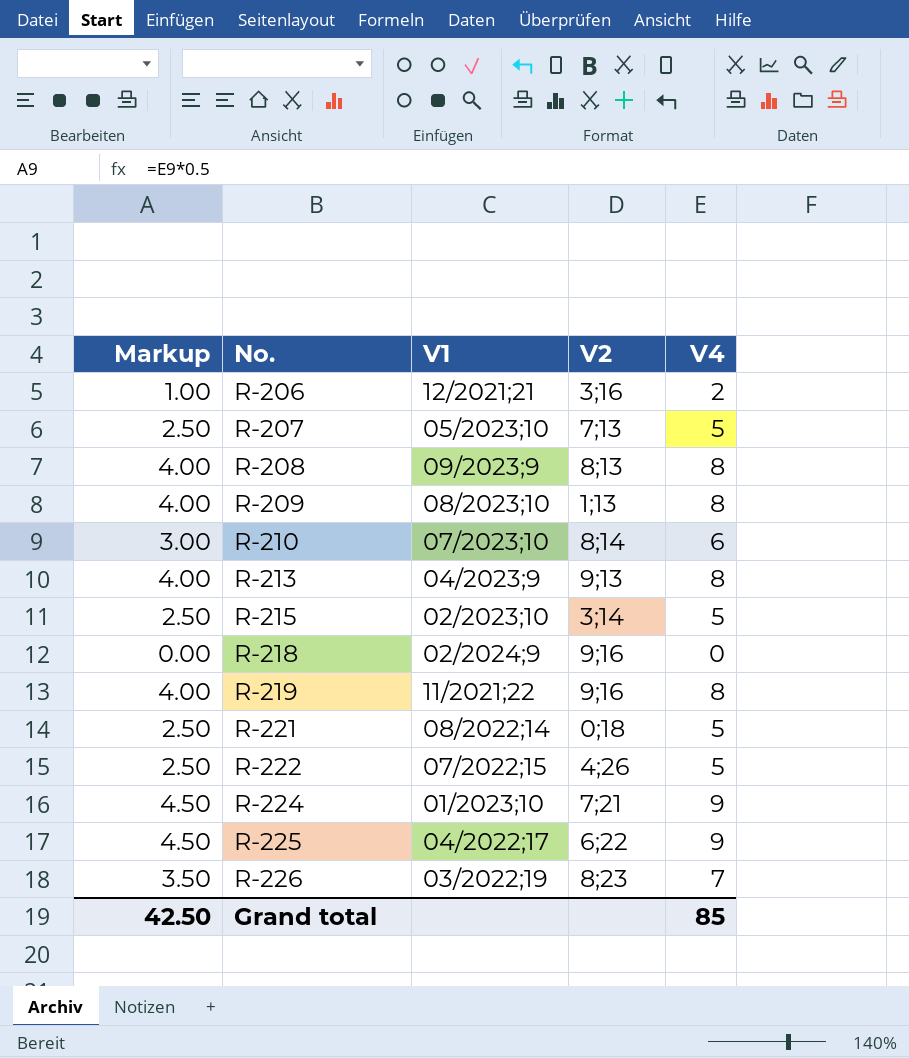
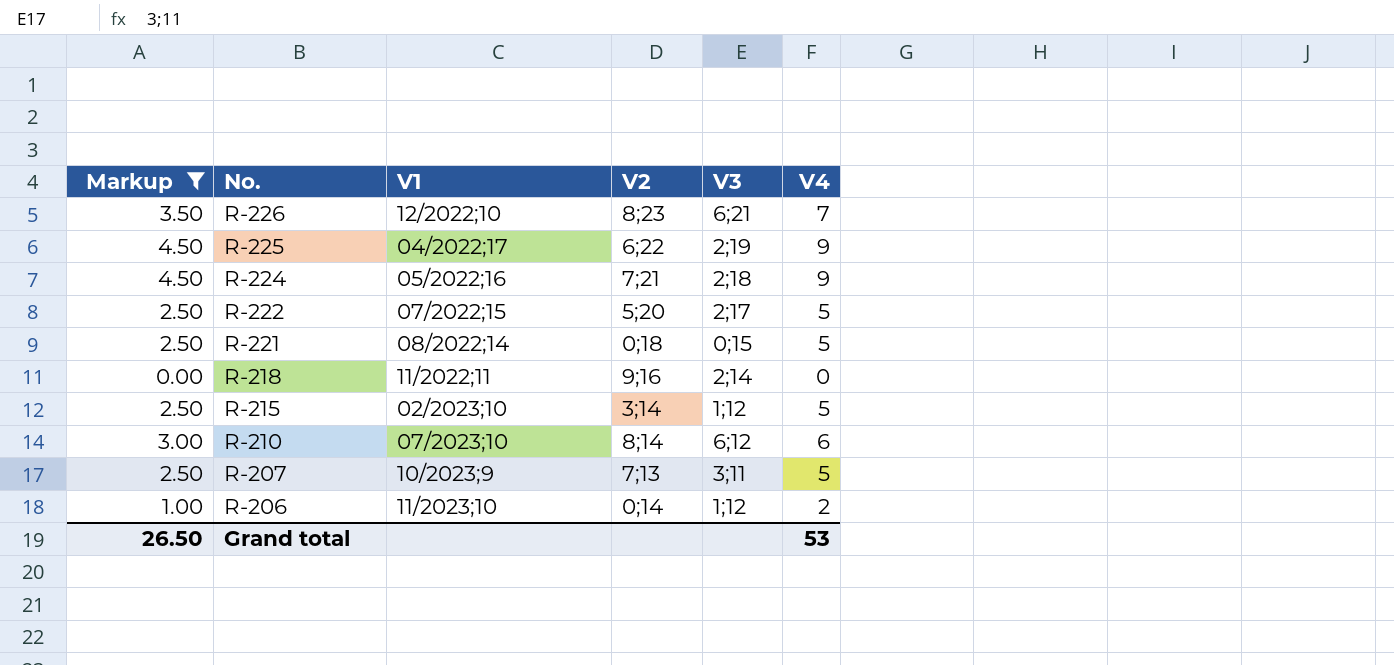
filter: none -> Markup != 4.00
row order: No. ascending -> No. descending
column V3 | position: none -> 5
R-226 | V1: 03/2022;19 -> 12/2022;10
R-224 | V1: 01/2023;10 -> 05/2022;16
R-222 | V2: 4;26 -> 5;20
R-218 | V1: 02/2024;9 -> 11/2022;11
R-207 | V1: 05/2023;10 -> 10/2023;9
R-206 | V1: 12/2021;21 -> 11/2023;10
R-206 | V2: 3;16 -> 0;14
Grand total | Markup: 42.50 -> 26.50
Grand total | V4: 85 -> 53

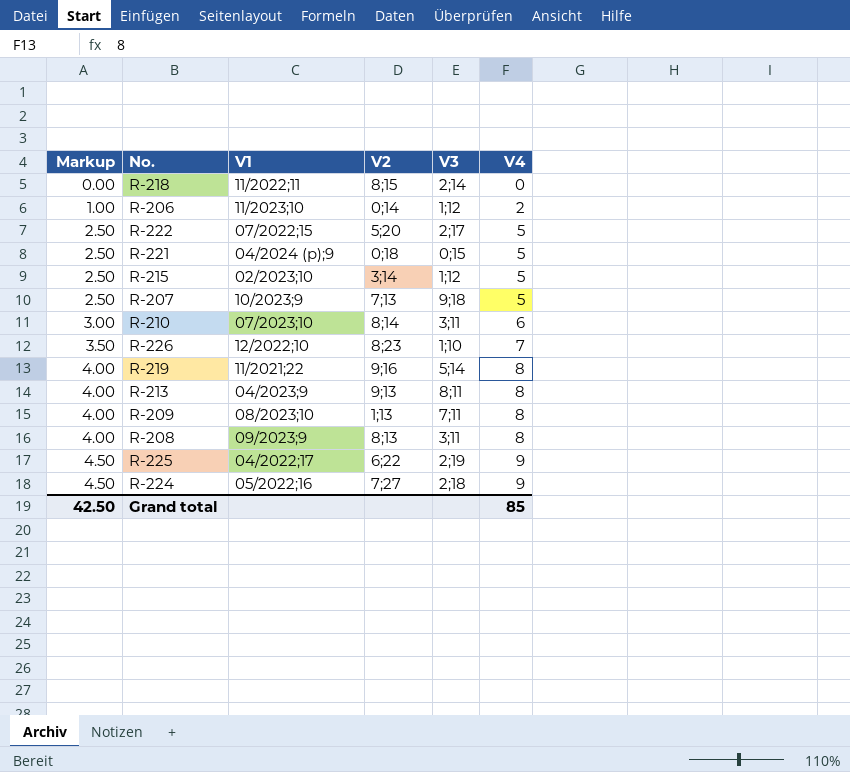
filter: Markup != 4.00 -> none
row order: No. descending -> Markup ascending
R-218 | V2: 9;16 -> 8;15
R-221 | V1: 08/2022;14 -> 04/2024 (p);9
R-207 | V3: 3;11 -> 9;18
R-210 | V3: 6;12 -> 3;11
R-226 | V3: 6;21 -> 1;10
R-224 | V2: 7;21 -> 7;27
Grand total | Markup: 26.50 -> 42.50
Grand total | V4: 53 -> 85

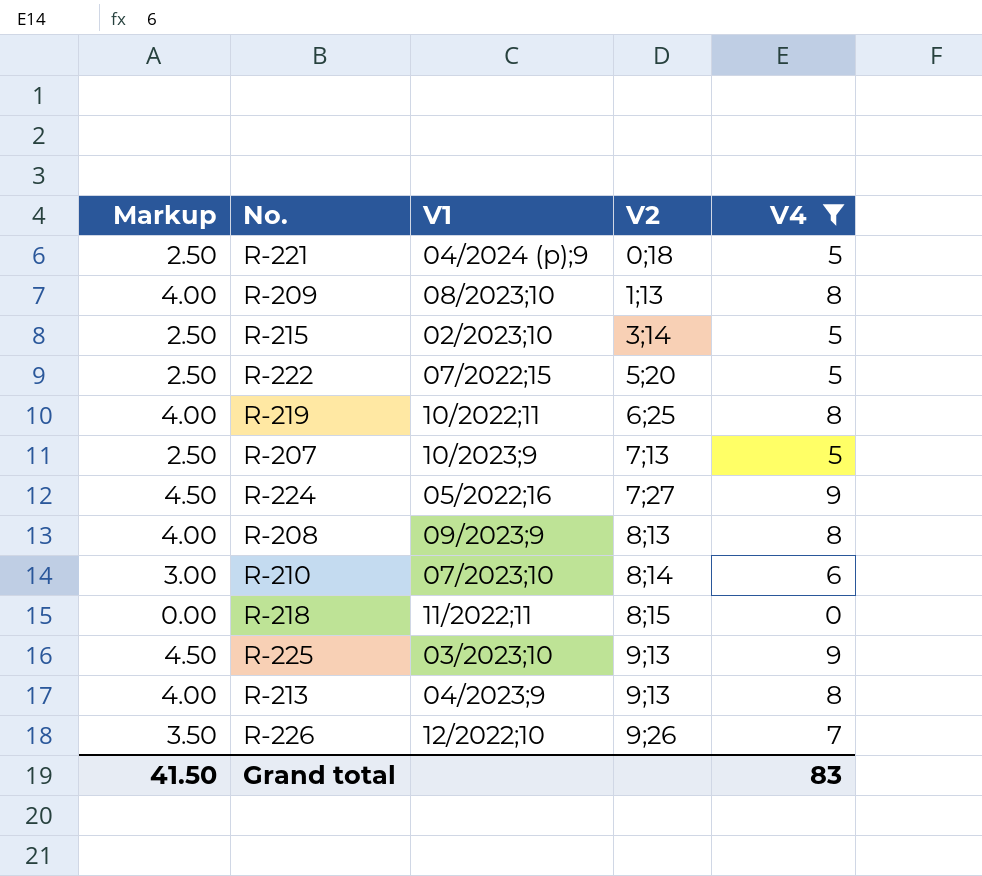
filter: none -> V4 != 2
row order: Markup ascending -> V2 ascending
column V3 | position: 5 -> none
R-219 | V1: 11/2021;22 -> 10/2022;11
R-219 | V2: 9;16 -> 6;25
R-225 | V1: 04/2022;17 -> 03/2023;10
R-225 | V2: 6;22 -> 9;13
R-226 | V2: 8;23 -> 9;26
Grand total | Markup: 42.50 -> 41.50
Grand total | V4: 85 -> 83

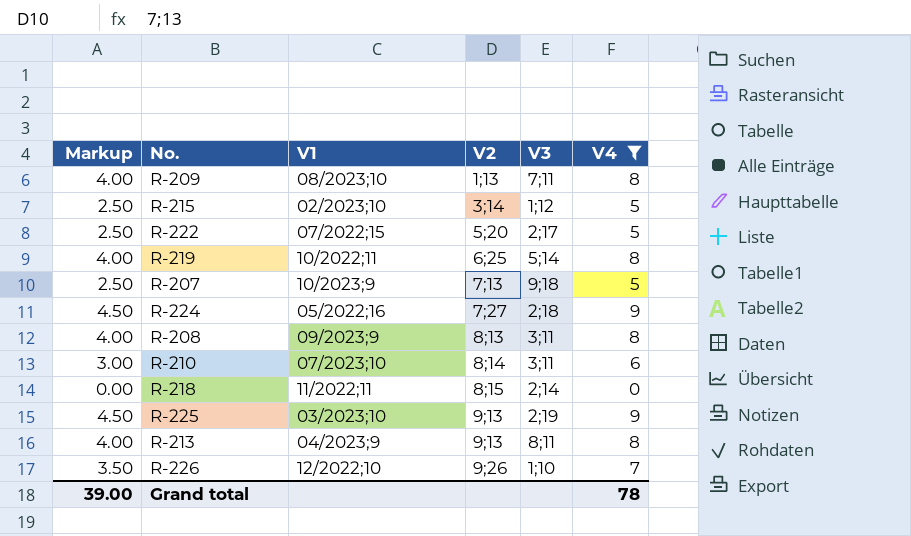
column V3 | position: none -> 5
row R-221: 2.50 | 04/2024 (p);9 | 0;18 | 5 -> none
Grand total | Markup: 41.50 -> 39.00
Grand total | V4: 83 -> 78

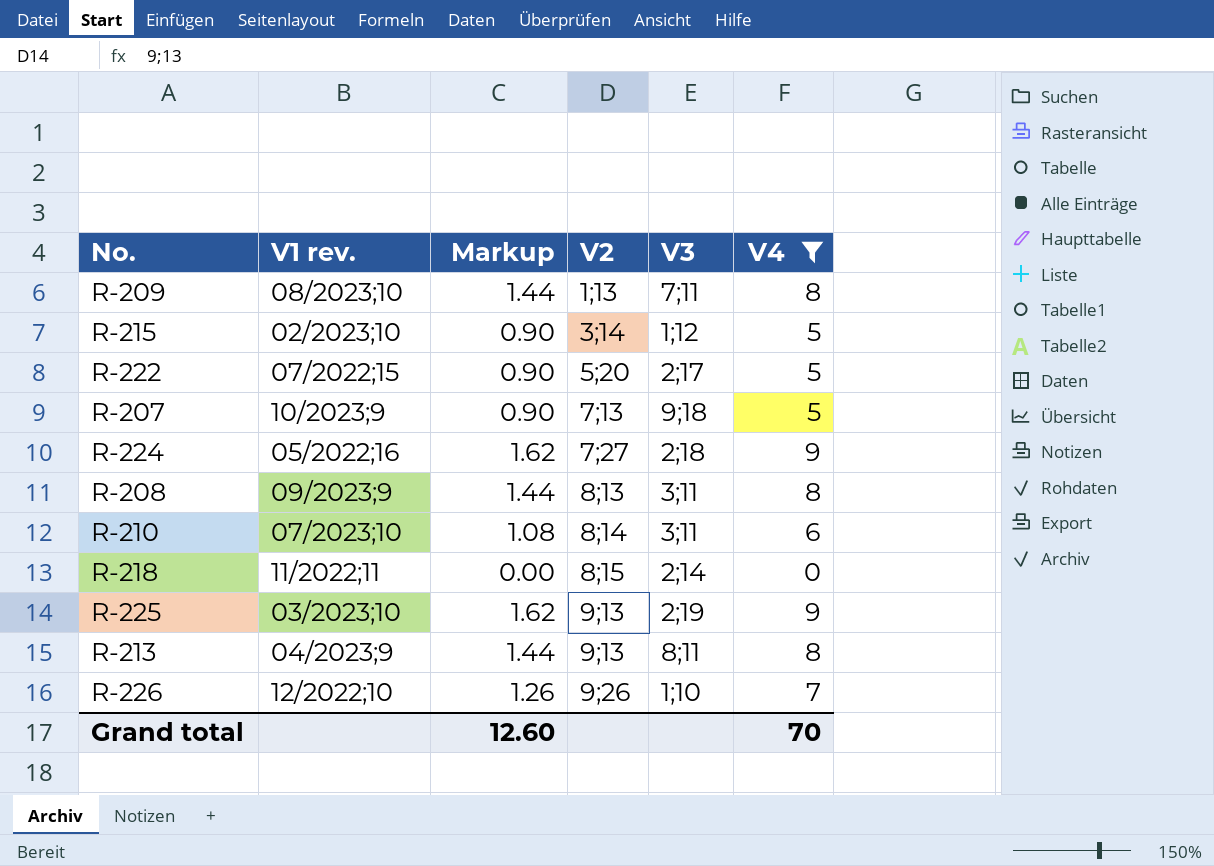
column name: V1 -> V1 rev.
column Markup | formula: [V4] * 0.5 -> [V4] * 0.18
column Markup | position: 1 -> 3
row R-219: 4.00 | 10/2022;11 | 6;25 | 5;14 | 8 -> none
Grand total | Markup: 39.00 -> 12.60
Grand total | V4: 78 -> 70

